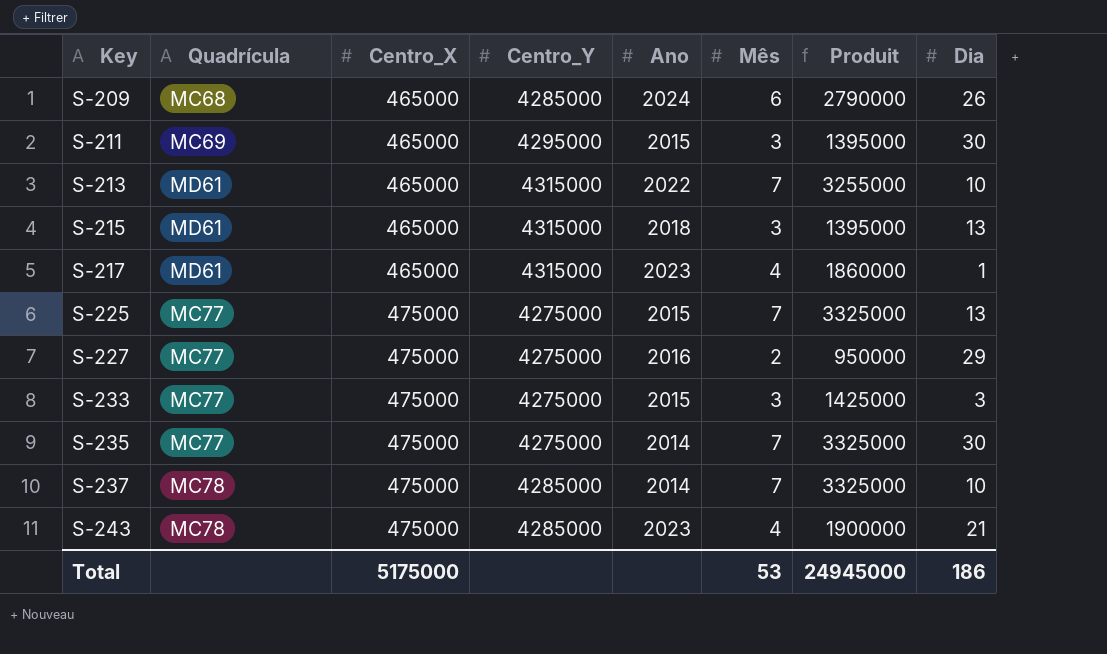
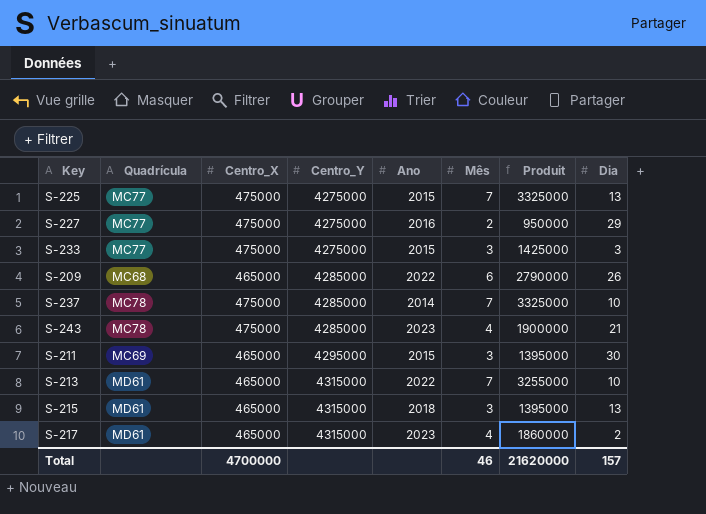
row order: Key ascending -> Centro_Y ascending
row S-235: MC77 | 475000 | 4275000 | 2014 | 7 | 3325000 | 30 -> none
S-209 | Ano: 2024 -> 2022
S-217 | Dia: 1 -> 2
Total | Centro_X: 5175000 -> 4700000
Total | Mês: 53 -> 46
Total | Produit: 24945000 -> 21620000
Total | Dia: 186 -> 157

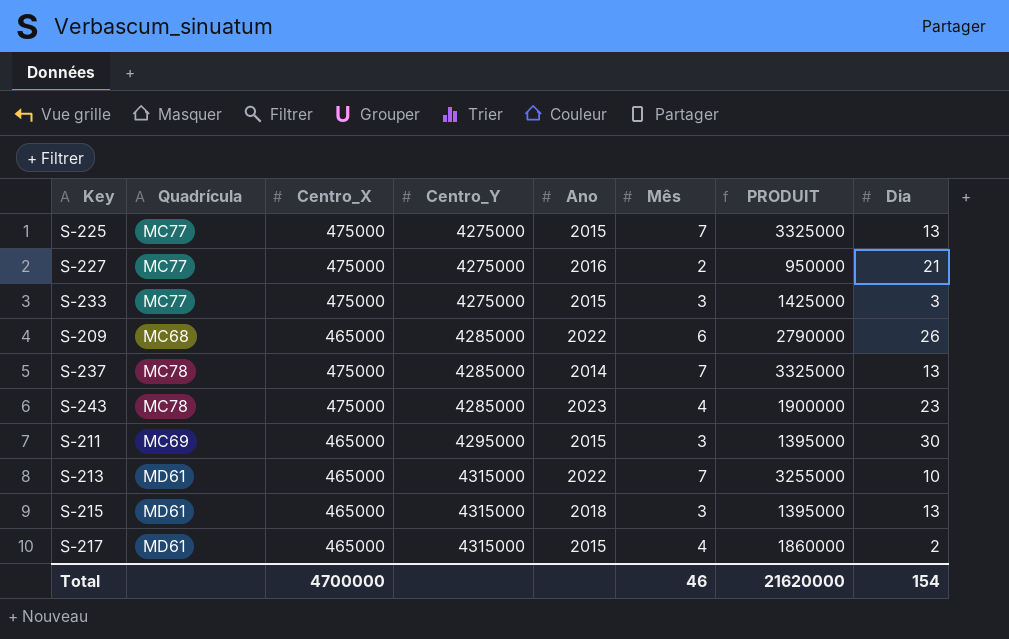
column name: Produit -> PRODUIT
S-227 | Dia: 29 -> 21
S-237 | Dia: 10 -> 13
S-243 | Dia: 21 -> 23
S-217 | Ano: 2023 -> 2015
Total | Dia: 157 -> 154

